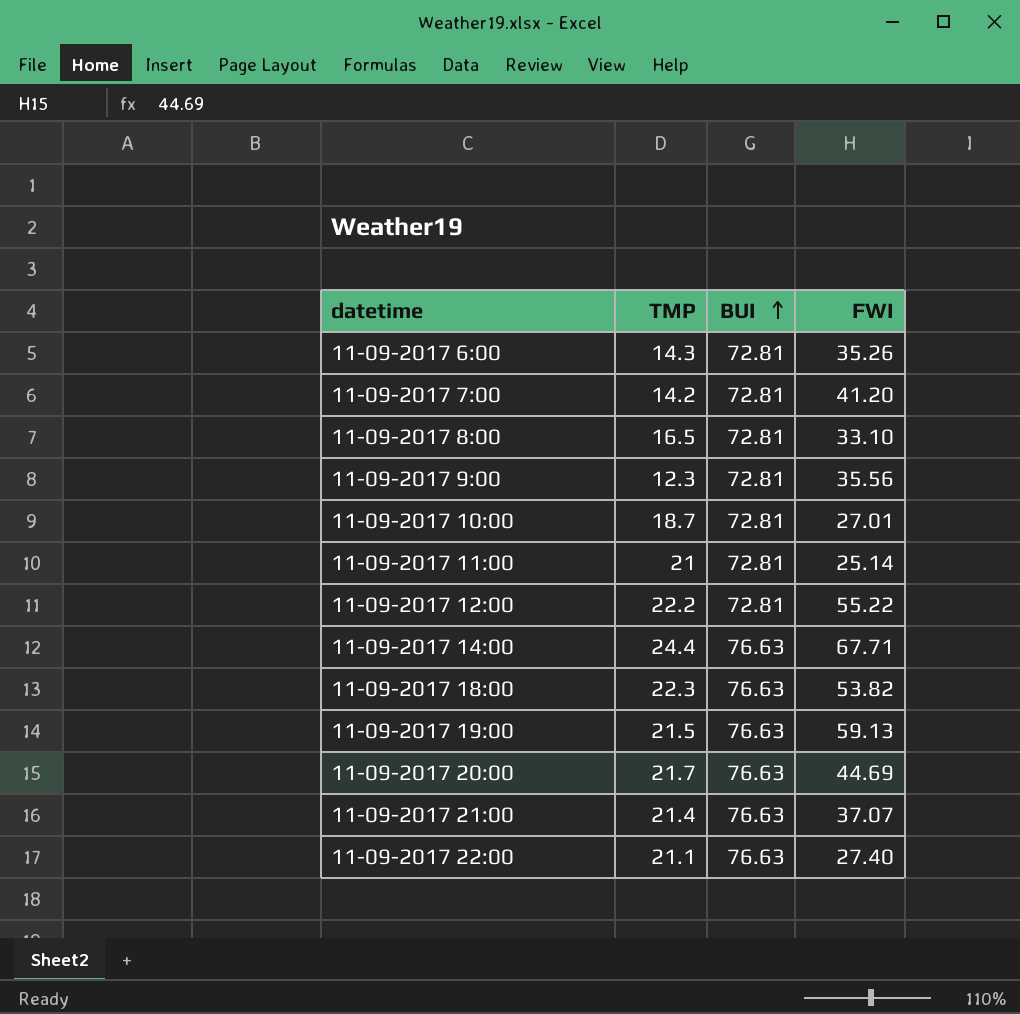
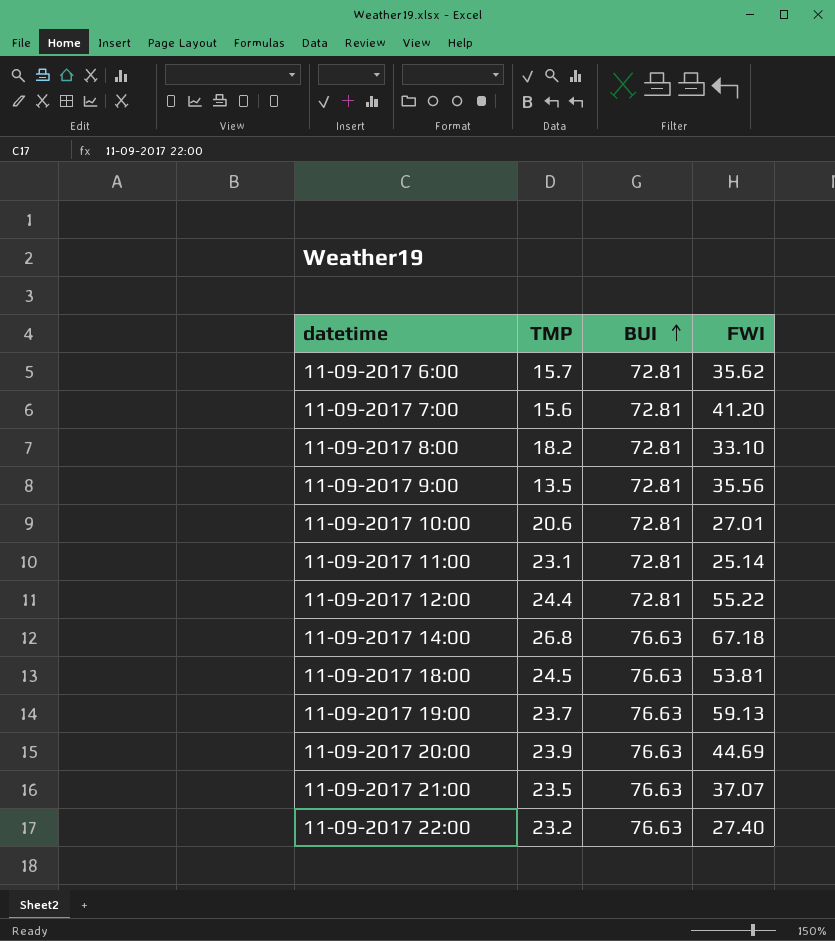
11-09-2017 6:00 | TMP: 14.3 -> 15.7
11-09-2017 6:00 | FWI: 35.26 -> 35.62
11-09-2017 7:00 | TMP: 14.2 -> 15.6
11-09-2017 8:00 | TMP: 16.5 -> 18.2
11-09-2017 9:00 | TMP: 12.3 -> 13.5
11-09-2017 10:00 | TMP: 18.7 -> 20.6
11-09-2017 11:00 | TMP: 21 -> 23.1
11-09-2017 12:00 | TMP: 22.2 -> 24.4
11-09-2017 14:00 | TMP: 24.4 -> 26.8
11-09-2017 14:00 | FWI: 67.71 -> 67.18
11-09-2017 18:00 | TMP: 22.3 -> 24.5
11-09-2017 18:00 | FWI: 53.82 -> 53.81
11-09-2017 19:00 | TMP: 21.5 -> 23.7
11-09-2017 20:00 | TMP: 21.7 -> 23.9
11-09-2017 21:00 | TMP: 21.4 -> 23.5
11-09-2017 22:00 | TMP: 21.1 -> 23.2

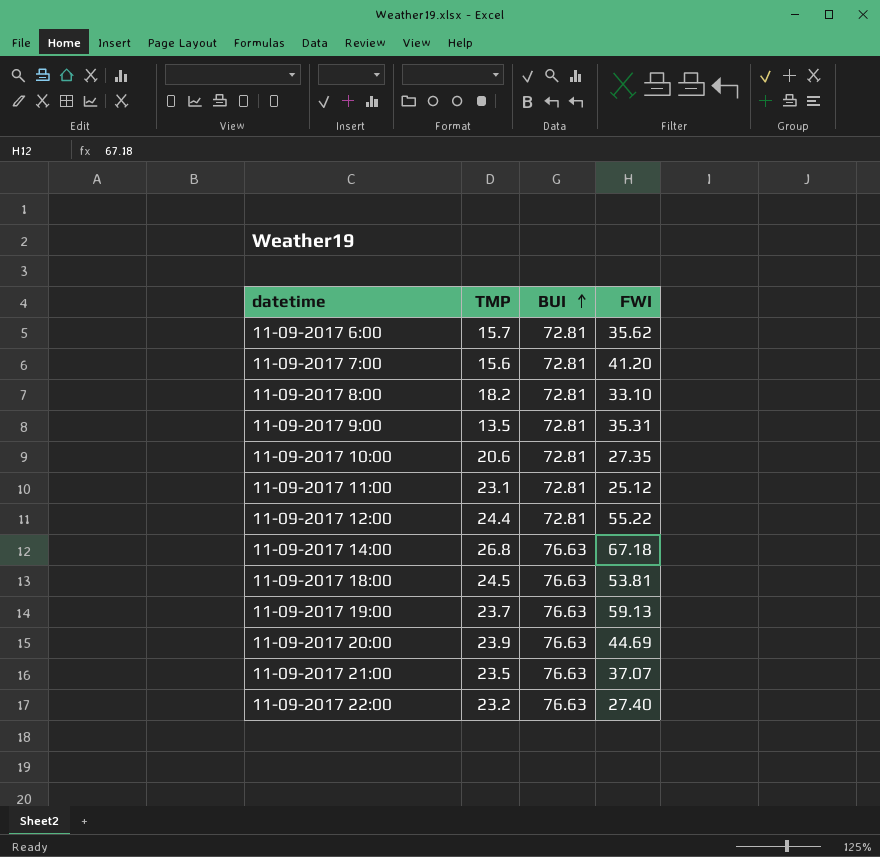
11-09-2017 9:00 | FWI: 35.56 -> 35.31
11-09-2017 10:00 | FWI: 27.01 -> 27.35
11-09-2017 11:00 | FWI: 25.14 -> 25.12

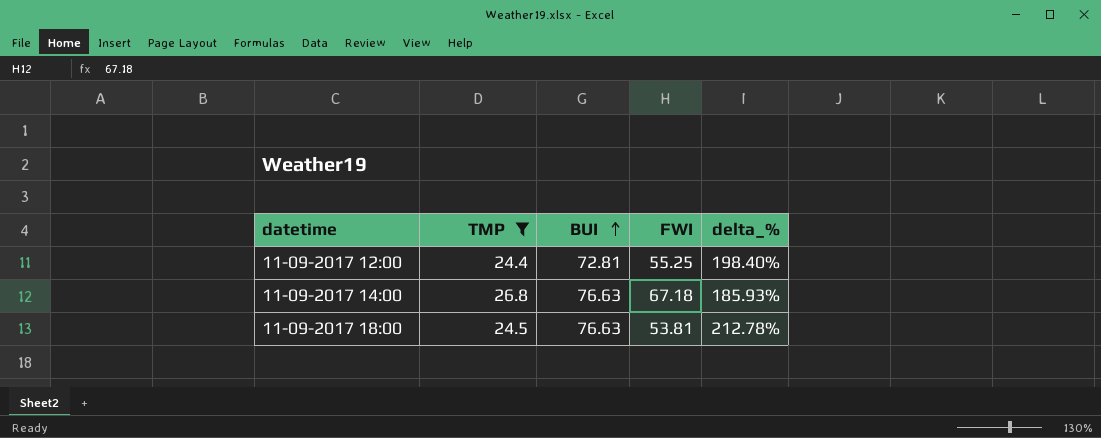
filter: none -> TMP >= 24.4
column delta_% | formula: none -> ([BUI] - [TMP]) / [TMP]
11-09-2017 12:00 | FWI: 55.22 -> 55.25

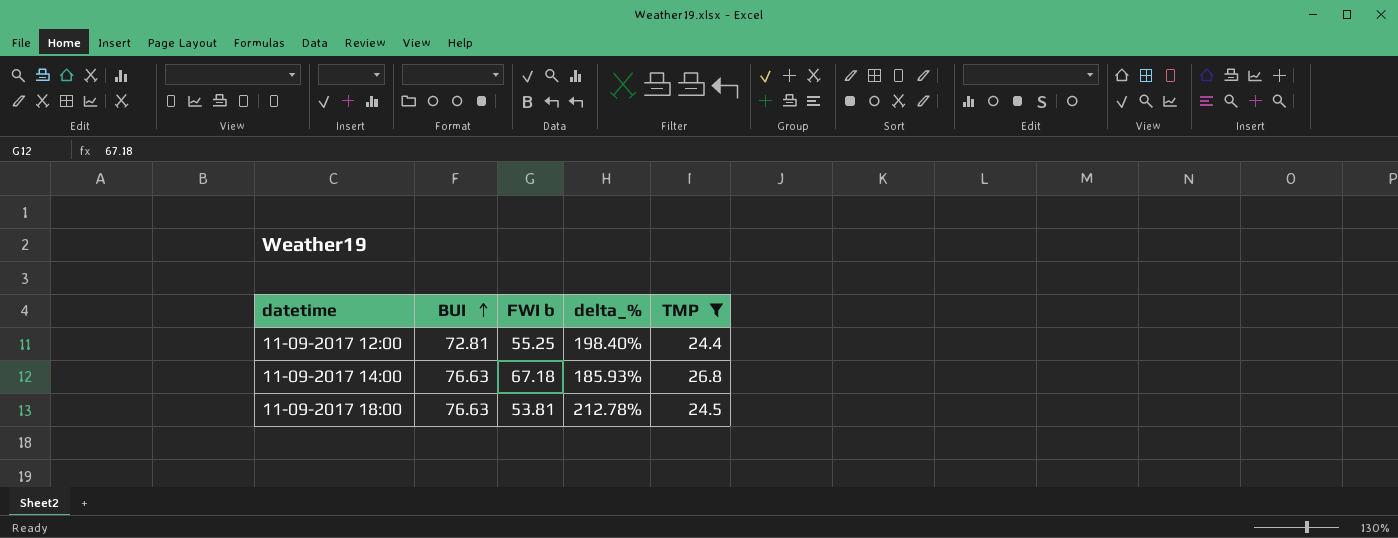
column name: FWI -> FWI b
column TMP | position: 2 -> 5

